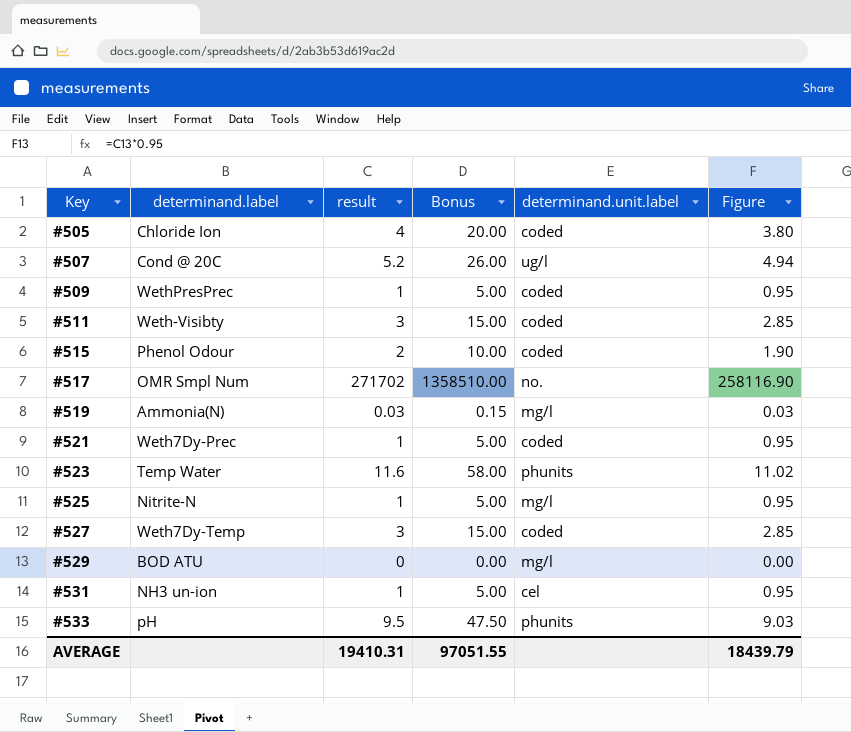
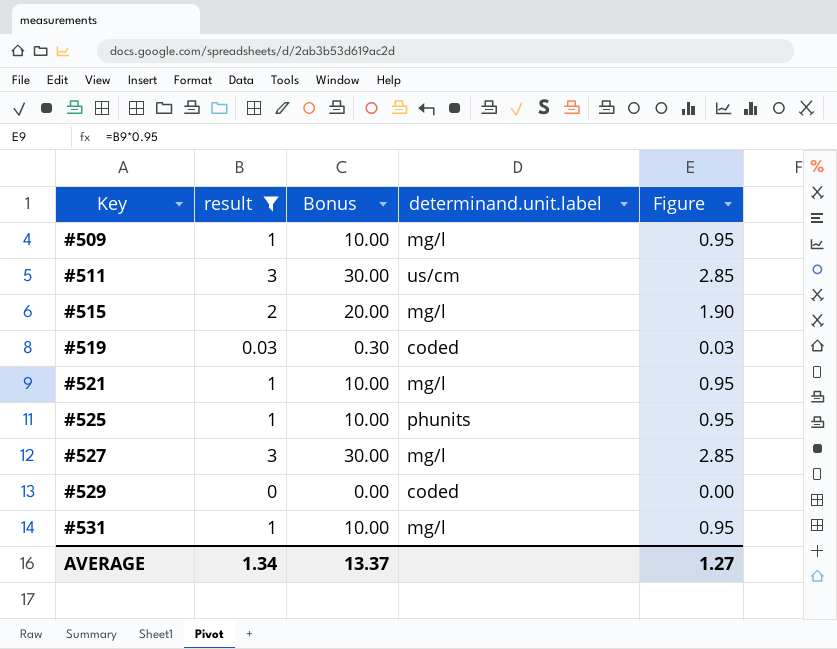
filter: none -> result <= 3
column determinand.label | position: 2 -> none
column Bonus | formula: [result] * 5 -> [result] * 10
#509 | determinand.unit.label: coded -> mg/l
#511 | determinand.unit.label: coded -> us/cm
#515 | determinand.unit.label: coded -> mg/l
#519 | determinand.unit.label: mg/l -> coded
#521 | determinand.unit.label: coded -> mg/l
#525 | determinand.unit.label: mg/l -> phunits
#527 | determinand.unit.label: coded -> mg/l
#529 | determinand.unit.label: mg/l -> coded
#531 | determinand.unit.label: cel -> mg/l
AVERAGE | result: 19410.31 -> 1.34
AVERAGE | Bonus: 97051.55 -> 13.37
AVERAGE | Figure: 18439.79 -> 1.27

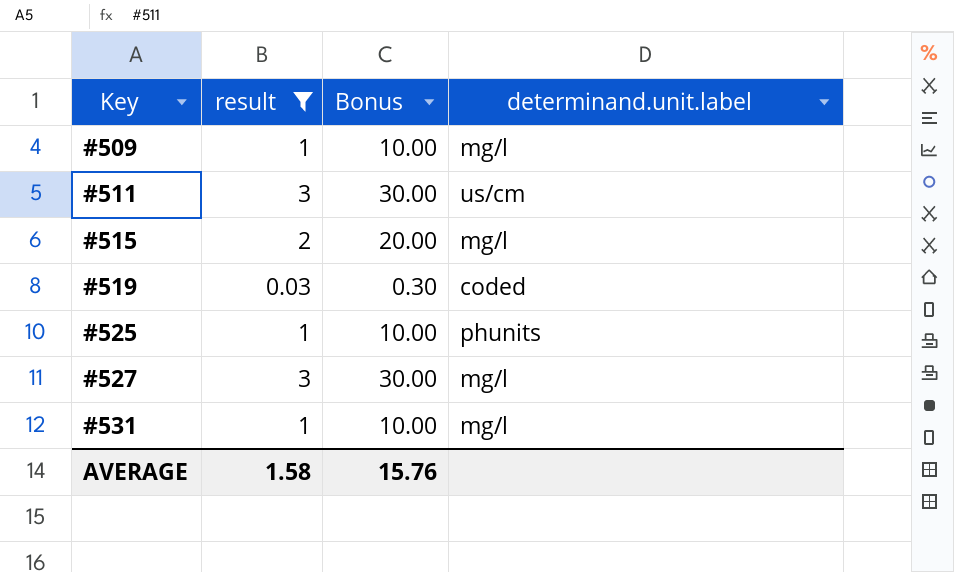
column Figure | formula: [result] * 0.95 -> none
row #521: 1 | 10.00 | mg/l | 0.95 -> none
row #529: 0 | 0.00 | coded | 0.00 -> none
AVERAGE | result: 1.34 -> 1.58
AVERAGE | Bonus: 13.37 -> 15.76

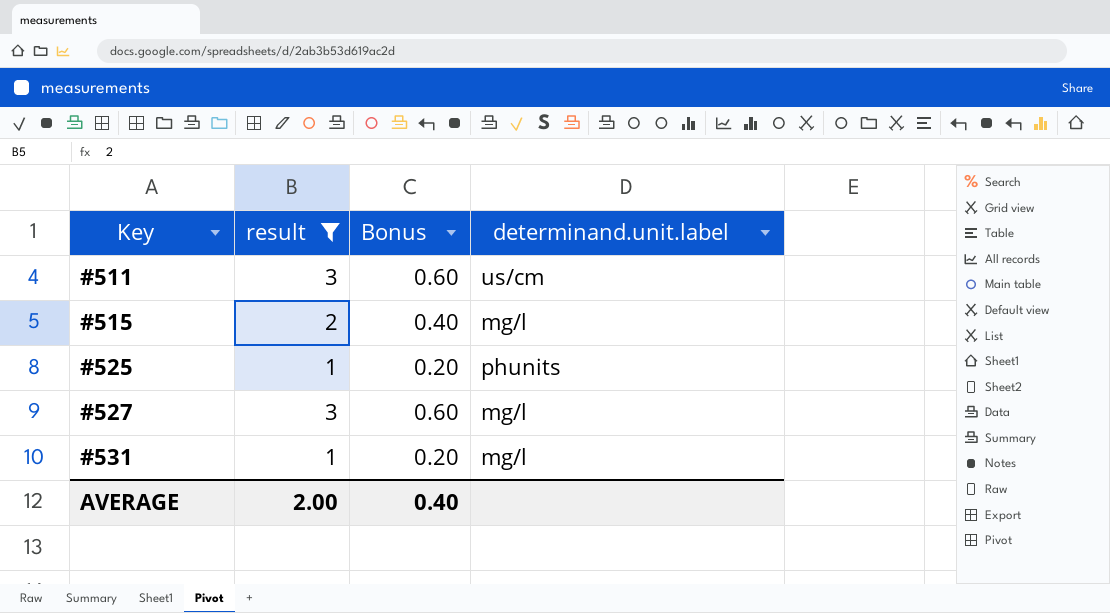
column Bonus | formula: [result] * 10 -> [result] * 0.2
row #509: 1 | 10.00 | mg/l -> none
row #519: 0.03 | 0.30 | coded -> none
AVERAGE | result: 1.58 -> 2.00
AVERAGE | Bonus: 15.76 -> 0.40

